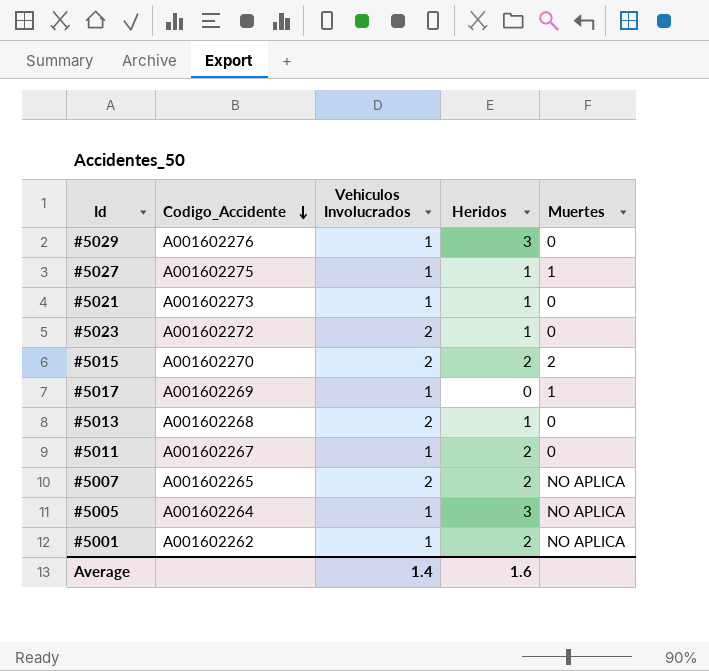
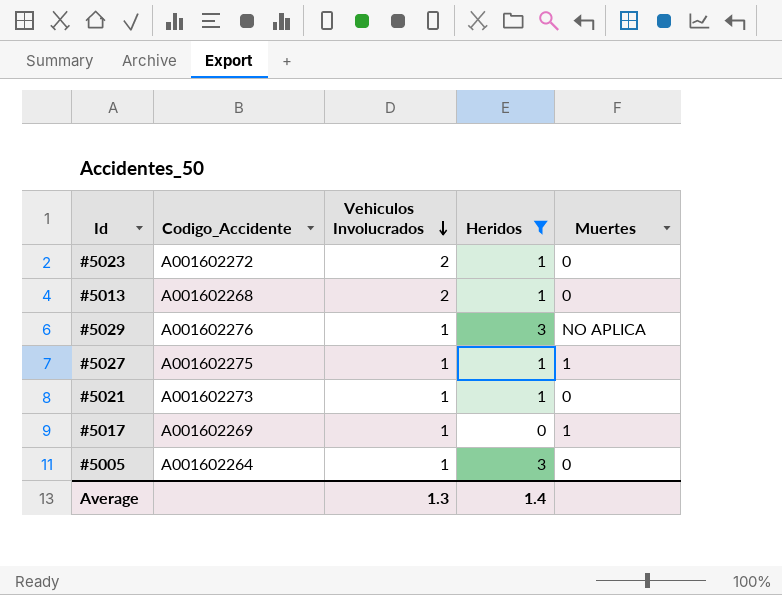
filter: none -> Heridos != 2
row order: Codigo_Accidente descending -> Vehiculos Involucrados descending
#5029 | Muertes: 0 -> NO APLICA
#5005 | Muertes: NO APLICA -> 0
Average | Vehiculos Involucrados: 1.4 -> 1.3
Average | Heridos: 1.6 -> 1.4

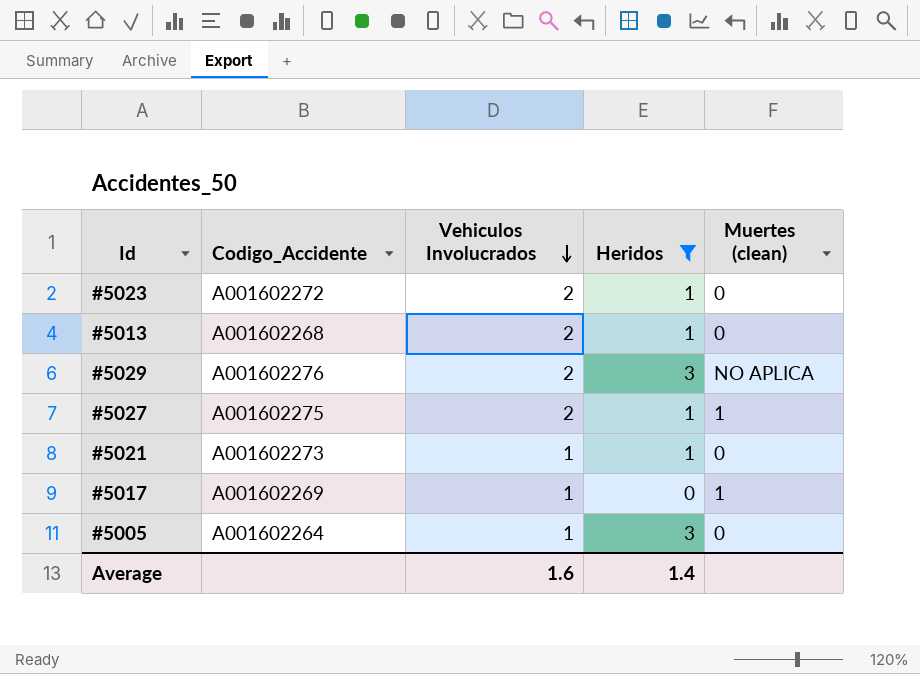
column name: Muertes -> Muertes (clean)
#5029 | Vehiculos Involucrados: 1 -> 2
#5027 | Vehiculos Involucrados: 1 -> 2
Average | Vehiculos Involucrados: 1.3 -> 1.6

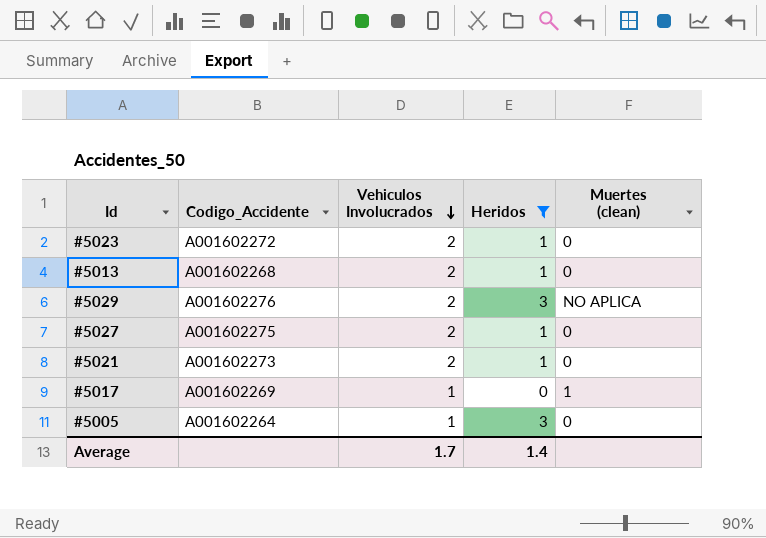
#5027 | Muertes (clean): 1 -> 0
#5021 | Vehiculos Involucrados: 1 -> 2
Average | Vehiculos Involucrados: 1.6 -> 1.7

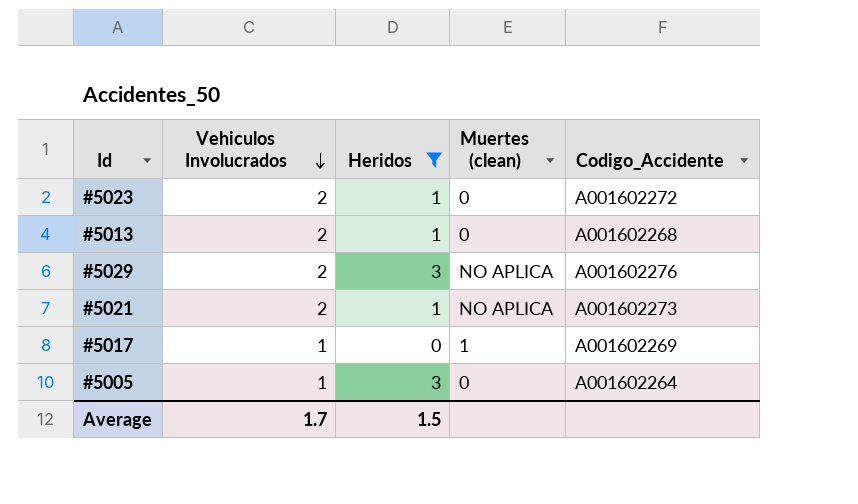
column Codigo_Accidente | position: 2 -> 5
row #5027: A001602275 | 2 | 1 | 0 -> none
#5021 | Muertes (clean): 0 -> NO APLICA
Average | Heridos: 1.4 -> 1.5

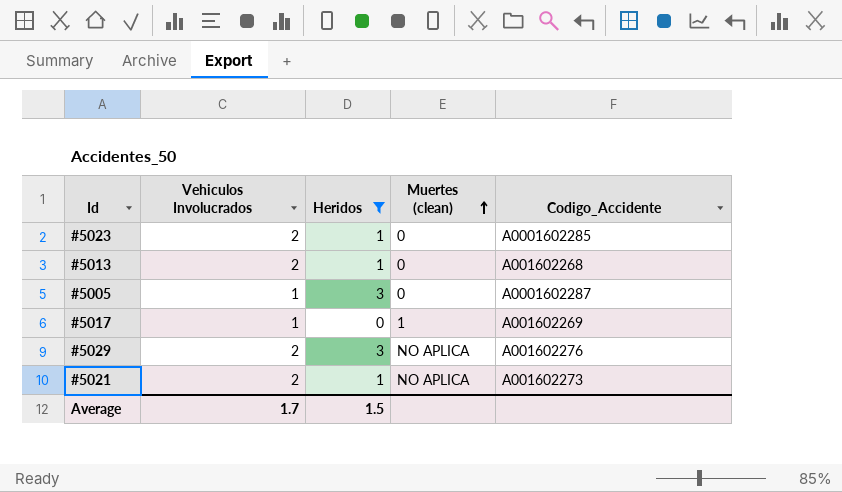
row order: Vehiculos Involucrados descending -> Muertes (clean) ascending
#5023 | Codigo_Accidente: A001602272 -> A0001602285
#5005 | Codigo_Accidente: A001602264 -> A0001602287

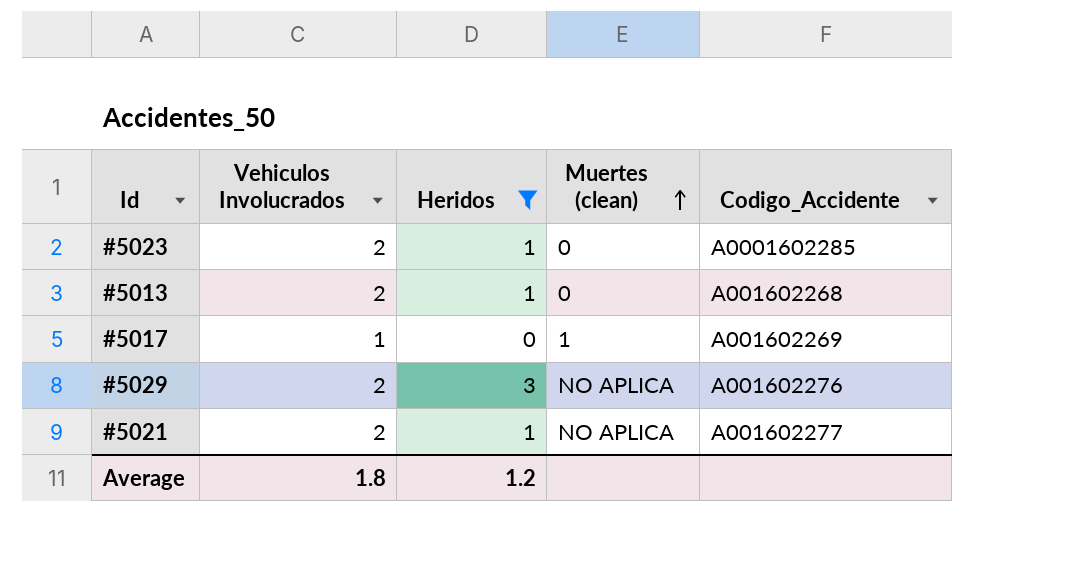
row #5005: 1 | 3 | 0 | A0001602287 -> none
#5021 | Codigo_Accidente: A001602273 -> A001602277
Average | Vehiculos Involucrados: 1.7 -> 1.8
Average | Heridos: 1.5 -> 1.2

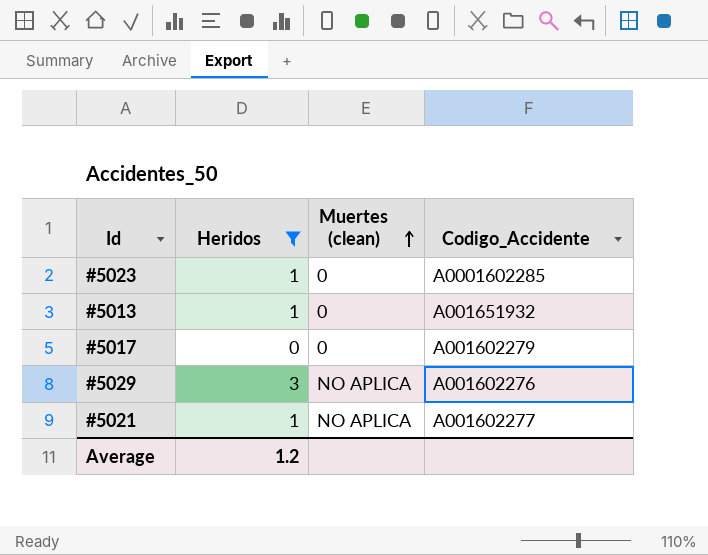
column Vehiculos Involucrados | position: 2 -> none
#5013 | Codigo_Accidente: A001602268 -> A001651932
#5017 | Muertes (clean): 1 -> 0
#5017 | Codigo_Accidente: A001602269 -> A001602279

